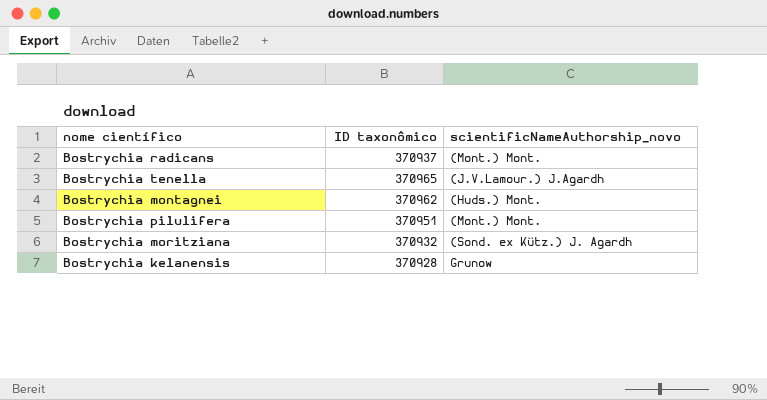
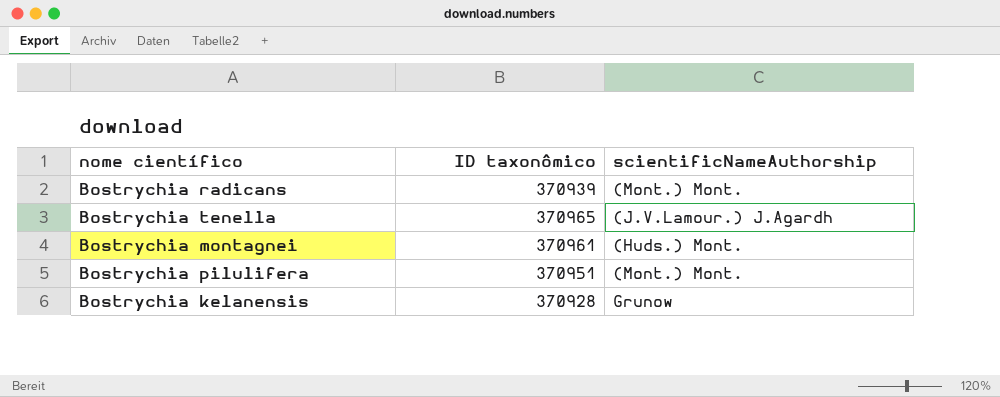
column name: scientificNameAuthorship_novo -> scientificNameAuthorship
row Bostrychia moritziana: 370932 | (Sond. ex Kütz.) J. Agardh -> none
Bostrychia radicans | ID taxonômico: 370937 -> 370939
Bostrychia montagnei | ID taxonômico: 370962 -> 370961

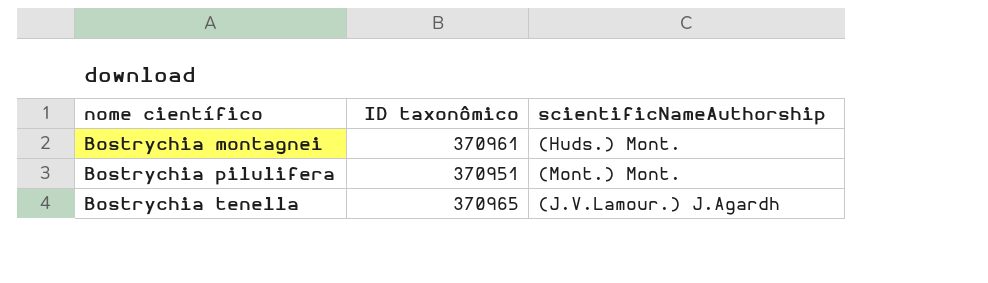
row order: none -> nome científico ascending
row Bostrychia radicans: 370939 | (Mont.) Mont. -> none
row Bostrychia kelanensis: 370928 | Grunow -> none

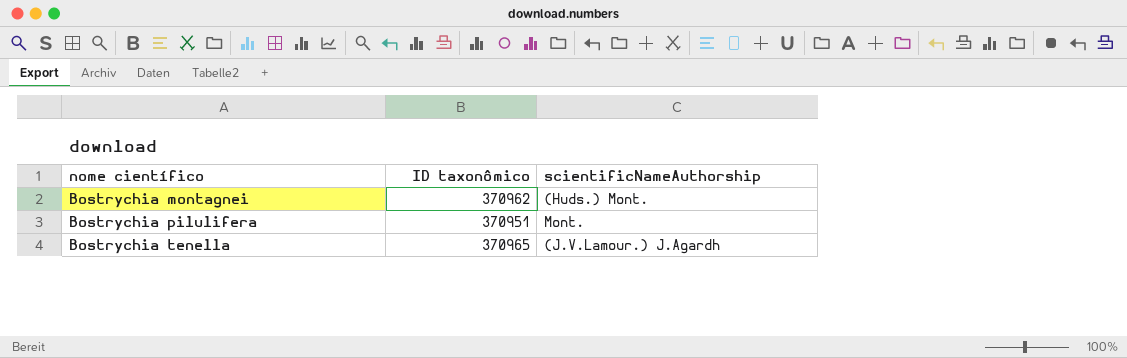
Bostrychia montagnei | ID taxonômico: 370961 -> 370962
Bostrychia pilulifera | scientificNameAuthorship: (Mont.) Mont. -> Mont.

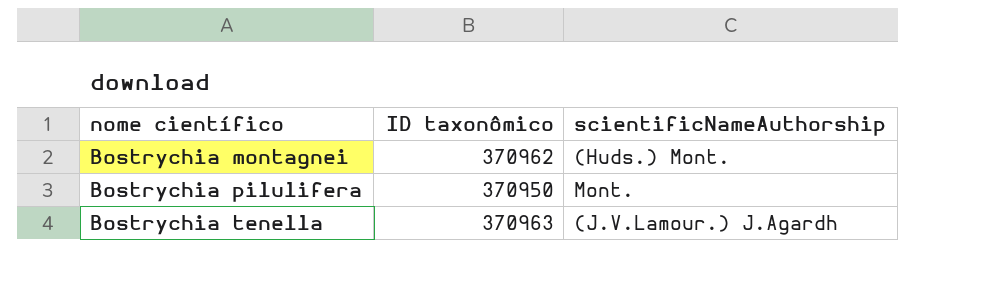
Bostrychia pilulifera | ID taxonômico: 370951 -> 370950
Bostrychia tenella | ID taxonômico: 370965 -> 370963

